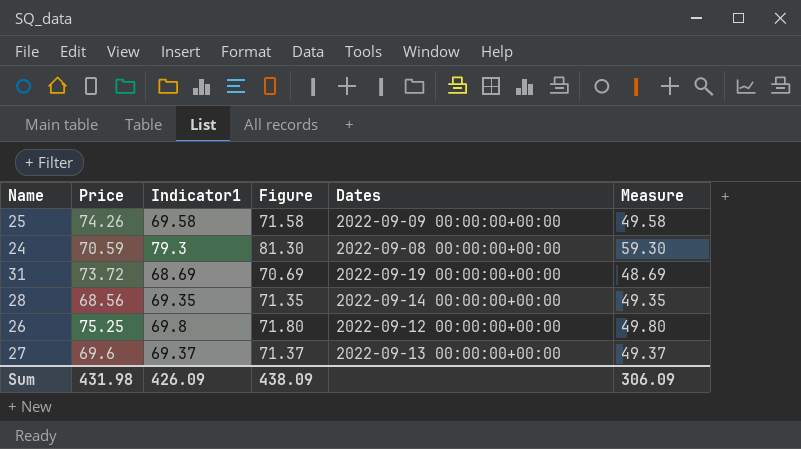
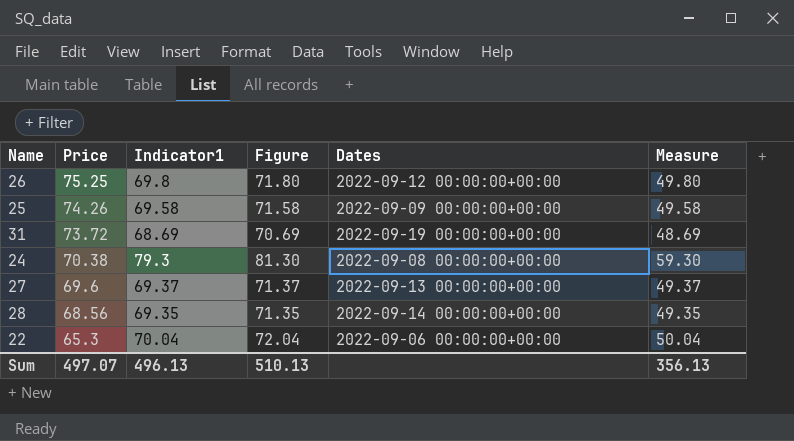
row order: none -> Price descending
24 | Price: 70.59 -> 70.38
row 22: none -> 65.3 | 70.04 | 72.04 | 2022-09-06 00:00:00+00:00 | 50.04
Sum | Price: 431.98 -> 497.07
Sum | Indicator1: 426.09 -> 496.13
Sum | Figure: 438.09 -> 510.13
Sum | Measure: 306.09 -> 356.13

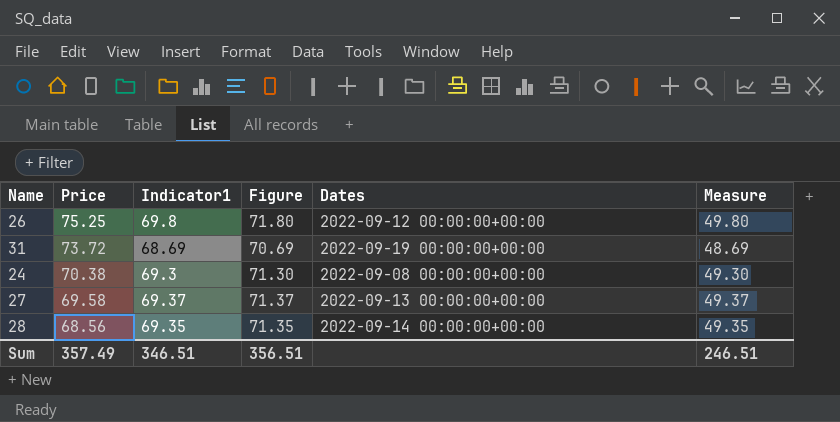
row 25: 74.26 | 69.58 | 71.58 | 2022-09-09 00:00:00+00:00 | 49.58 -> none
row 22: 65.3 | 70.04 | 72.04 | 2022-09-06 00:00:00+00:00 | 50.04 -> none
24 | Indicator1: 79.3 -> 69.3
24 | Figure: 81.30 -> 71.30
24 | Measure: 59.30 -> 49.30
27 | Price: 69.6 -> 69.58
Sum | Price: 497.07 -> 357.49
Sum | Indicator1: 496.13 -> 346.51
Sum | Figure: 510.13 -> 356.51
Sum | Measure: 356.13 -> 246.51

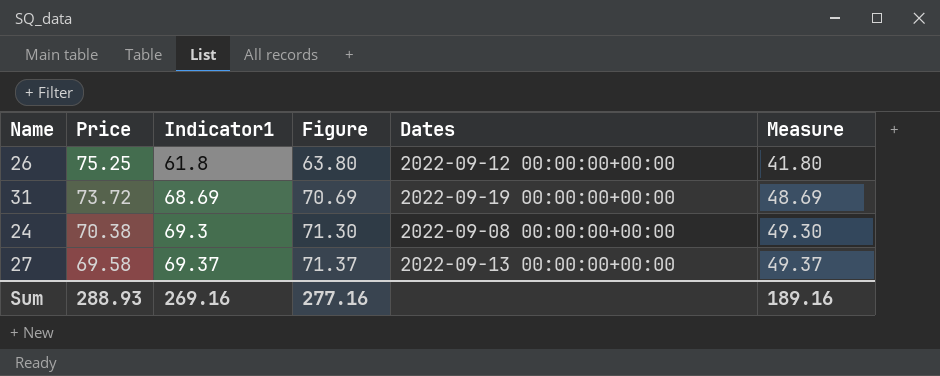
row 28: 68.56 | 69.35 | 71.35 | 2022-09-14 00:00:00+00:00 | 49.35 -> none
26 | Indicator1: 69.8 -> 61.8
26 | Figure: 71.80 -> 63.80
26 | Measure: 49.80 -> 41.80
Sum | Price: 357.49 -> 288.93
Sum | Indicator1: 346.51 -> 269.16
Sum | Figure: 356.51 -> 277.16
Sum | Measure: 246.51 -> 189.16

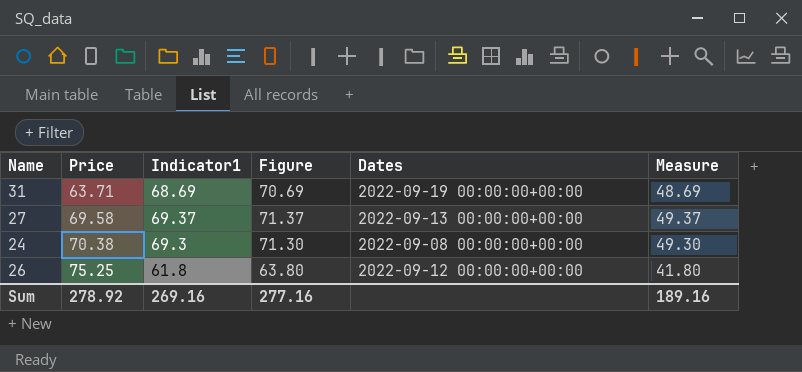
row order: Price descending -> Price ascending
31 | Price: 73.72 -> 63.71
Sum | Price: 288.93 -> 278.92

